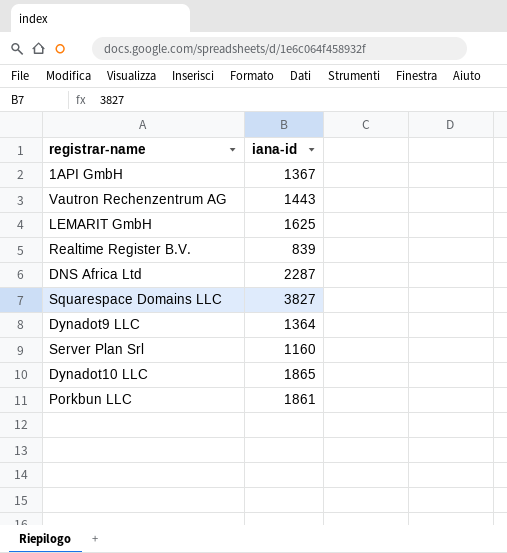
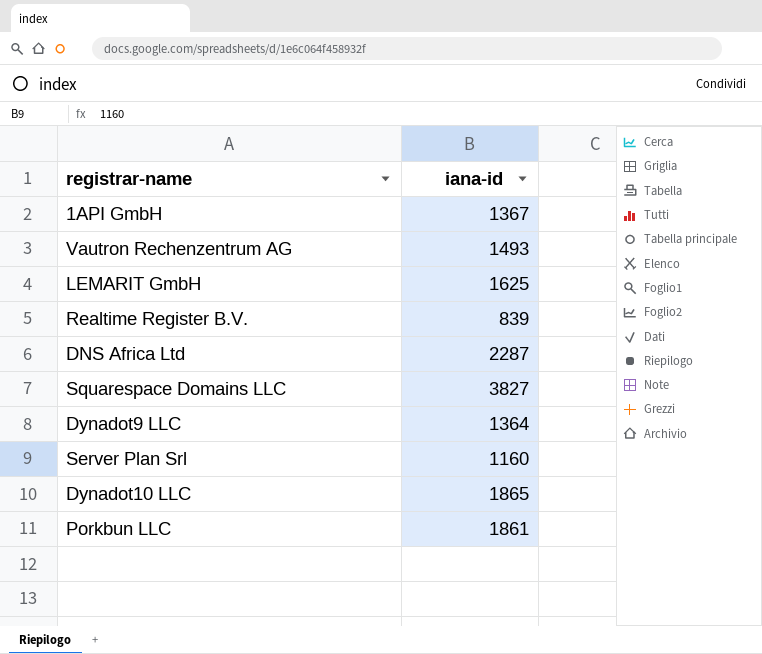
Vautron Rechenzentrum AG | iana-id: 1443 -> 1493

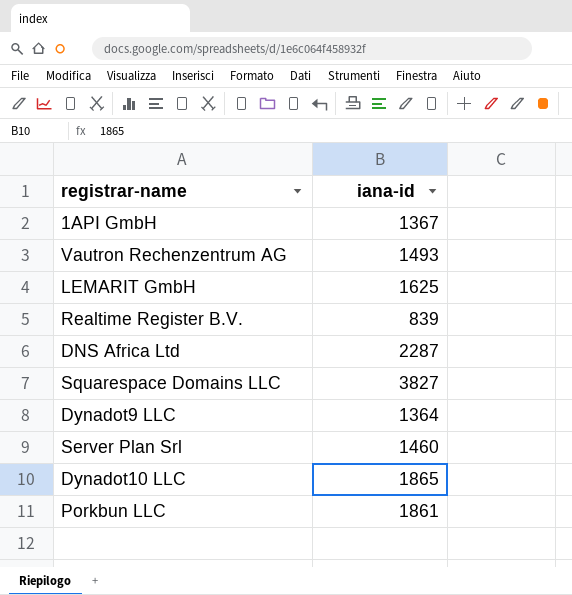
Server Plan Srl | iana-id: 1160 -> 1460

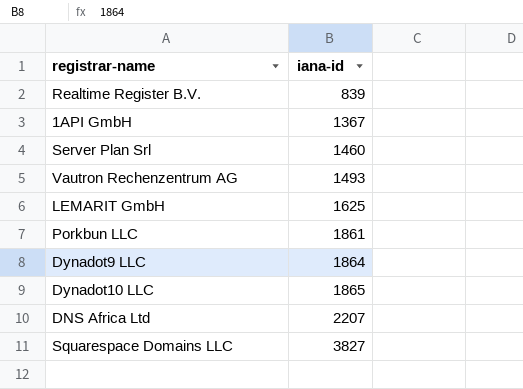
row order: none -> iana-id ascending
Dynadot9 LLC | iana-id: 1364 -> 1864
DNS Africa Ltd | iana-id: 2287 -> 2207

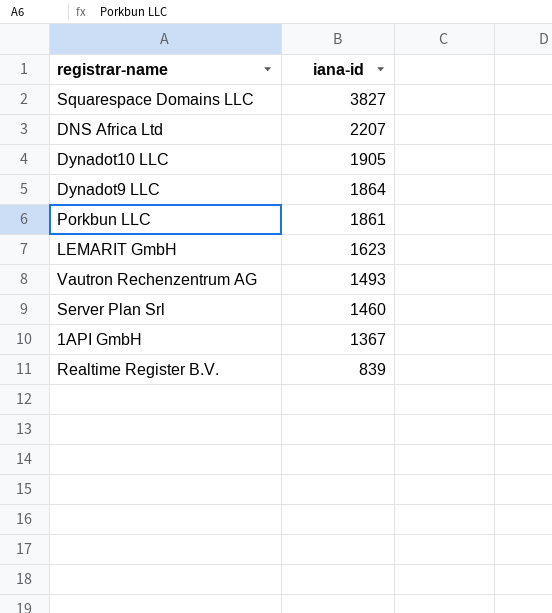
row order: iana-id ascending -> iana-id descending
Dynadot10 LLC | iana-id: 1865 -> 1905
LEMARIT GmbH | iana-id: 1625 -> 1623

